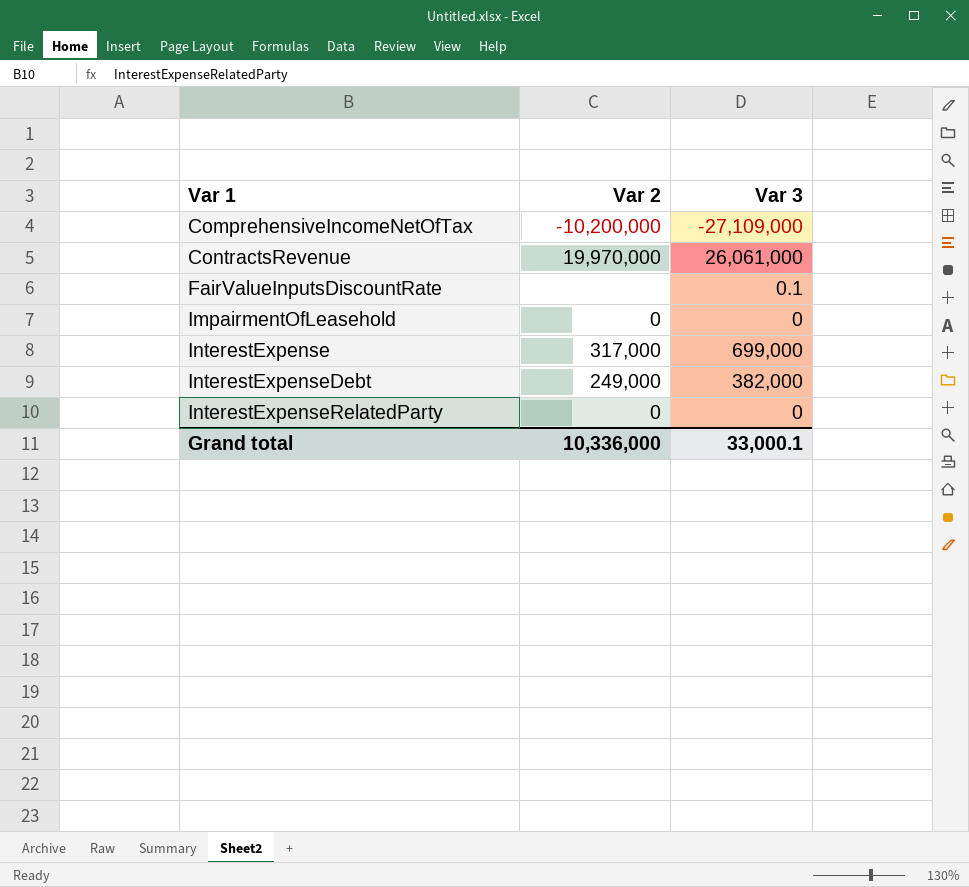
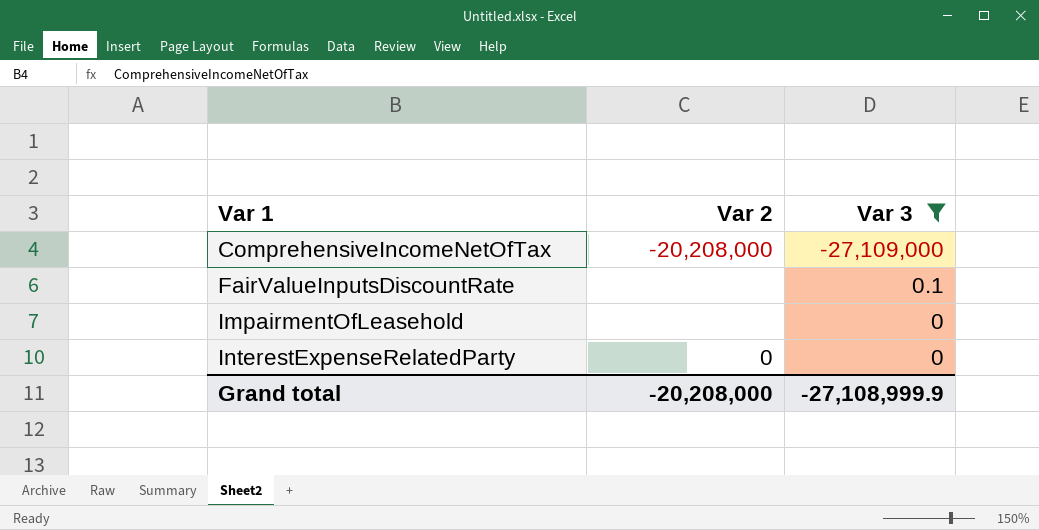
filter: none -> Var 3 <= 0.1
ComprehensiveIncomeNetOfTax | Var 2: -10,200,000 -> -20,208,000
ImpairmentOfLeasehold | Var 2: 0 -> none
Grand total | Var 2: 10,336,000 -> -20,208,000
Grand total | Var 3: 33,000.1 -> -27,108,999.9

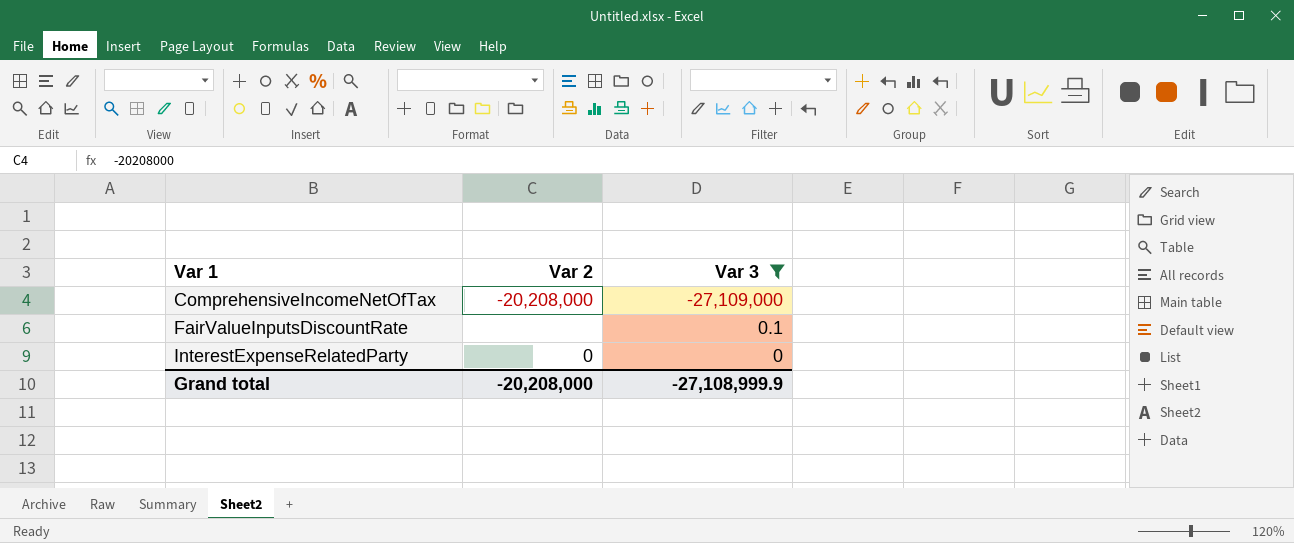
row ImpairmentOfLeasehold: none | 0 -> none

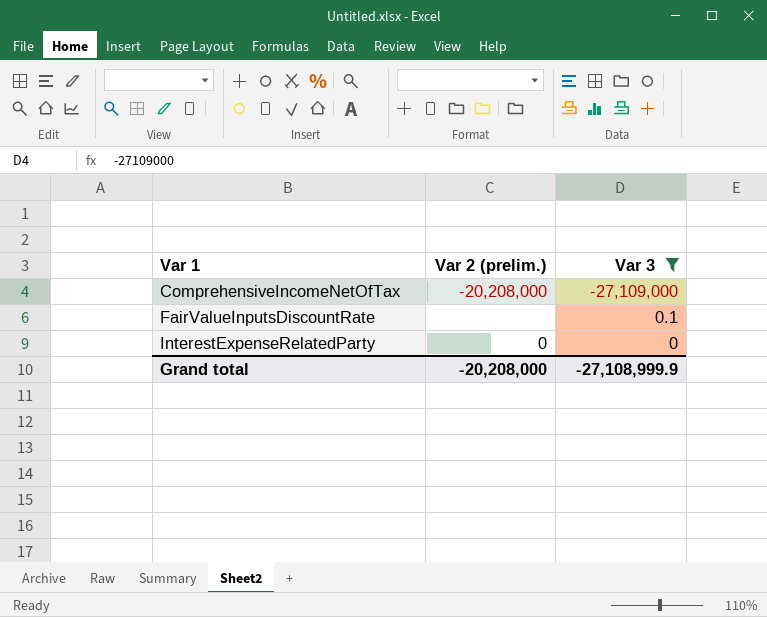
column name: Var 2 -> Var 2 (prelim.)

